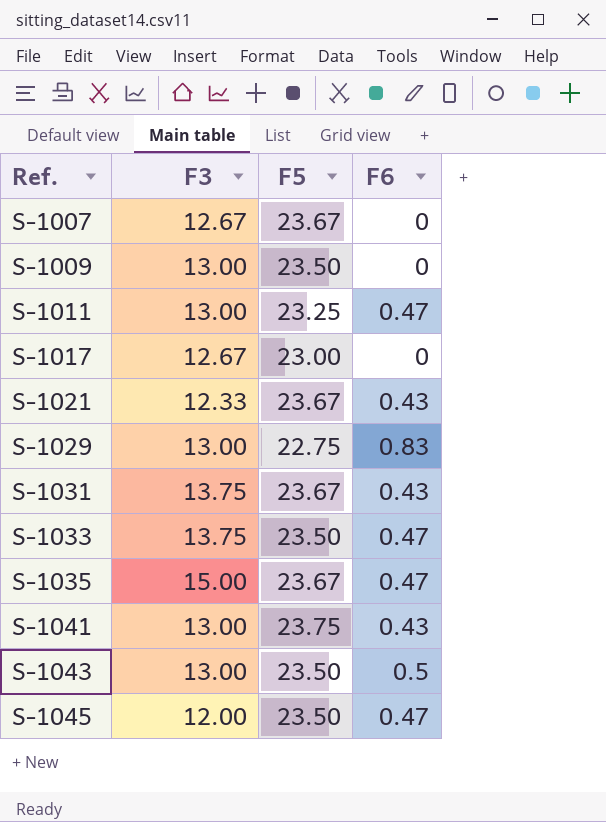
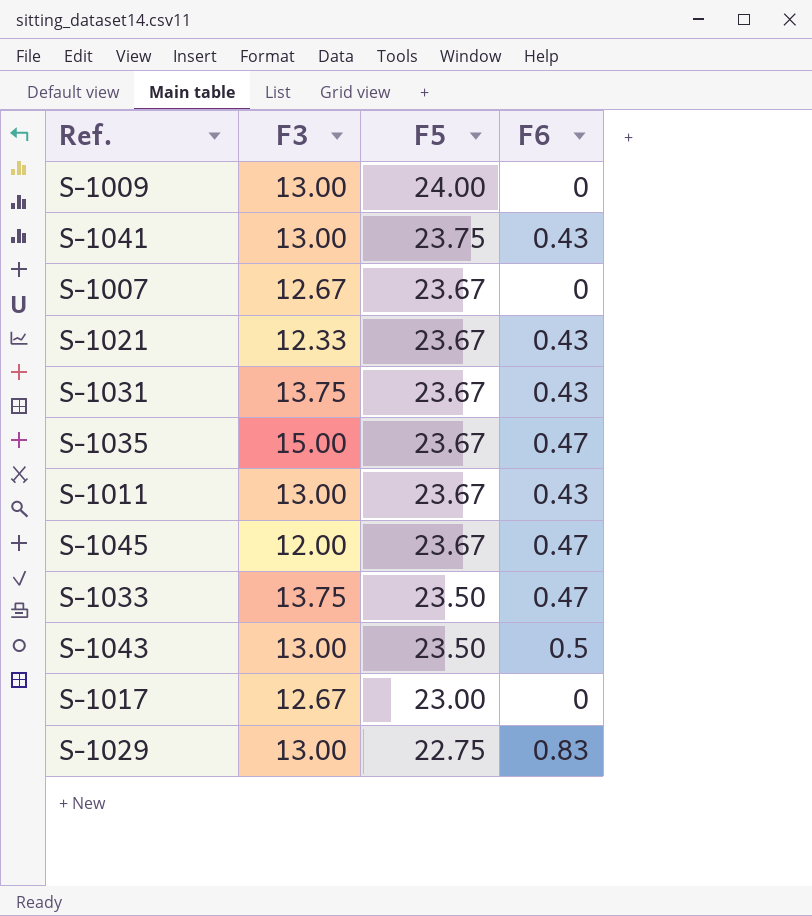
row order: Ref. ascending -> F5 descending
S-1009 | F5: 23.50 -> 24.00
S-1011 | F5: 23.25 -> 23.67
S-1011 | F6: 0.47 -> 0.43
S-1045 | F5: 23.50 -> 23.67

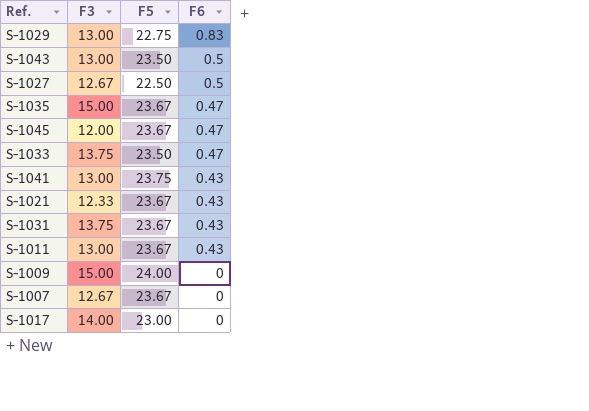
row order: F5 descending -> F6 descending
row S-1027: none -> 12.67 | 22.50 | 0.5
S-1009 | F3: 13.00 -> 15.00
S-1017 | F3: 12.67 -> 14.00

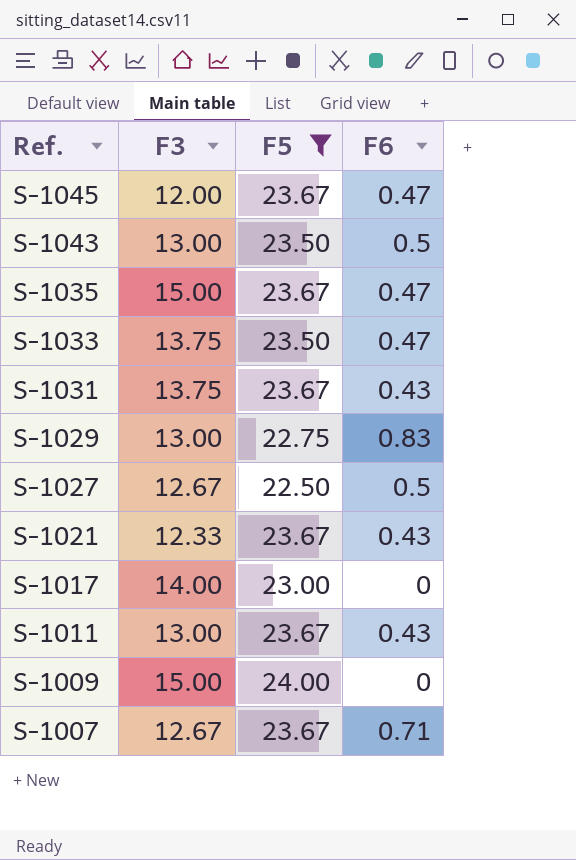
filter: none -> F5 != 23.75
row order: F6 descending -> Ref. descending
S-1007 | F6: 0 -> 0.71

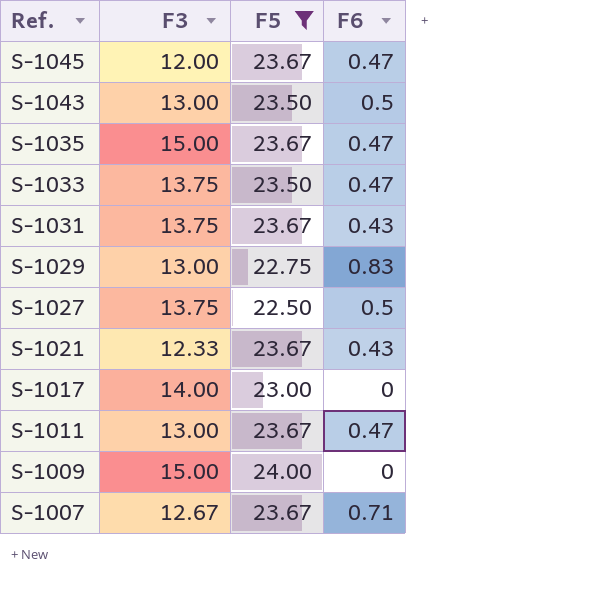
S-1027 | F3: 12.67 -> 13.75
S-1011 | F6: 0.43 -> 0.47

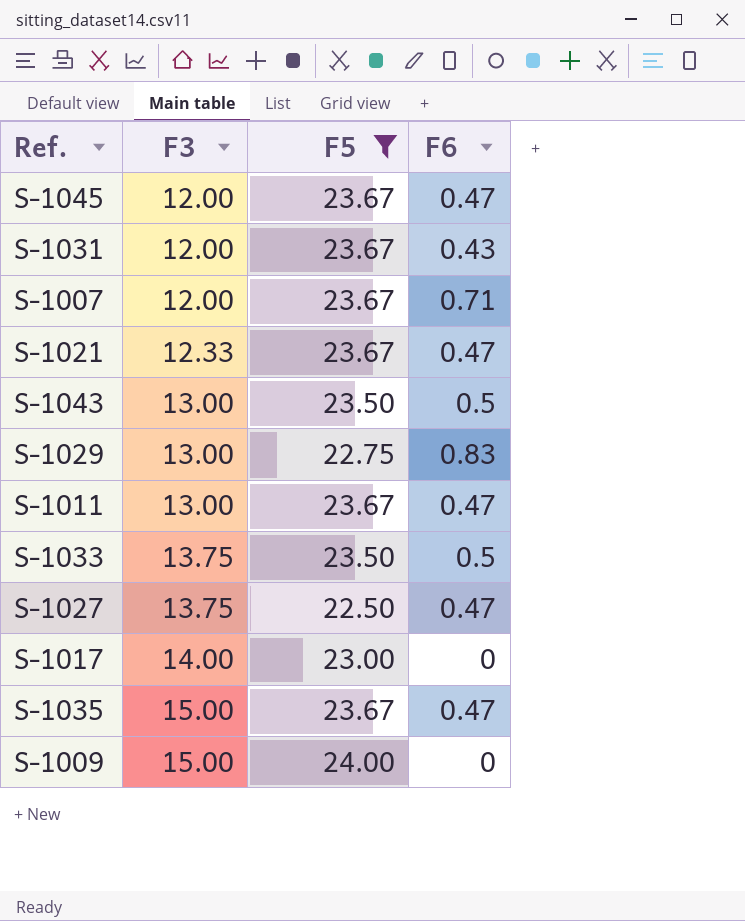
row order: Ref. descending -> F3 ascending
S-1031 | F3: 13.75 -> 12.00
S-1007 | F3: 12.67 -> 12.00
S-1021 | F6: 0.43 -> 0.47
S-1033 | F6: 0.47 -> 0.5
S-1027 | F6: 0.5 -> 0.47

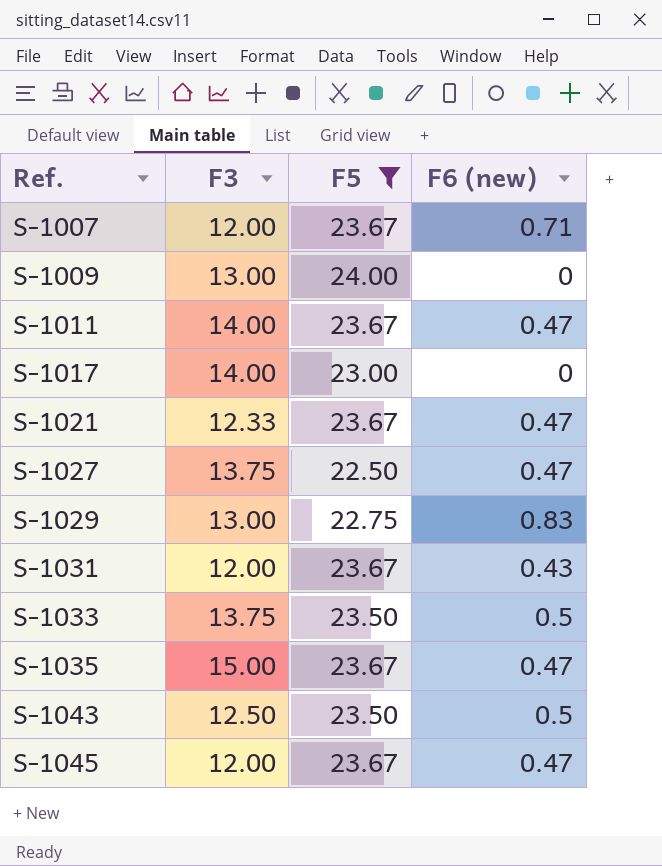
row order: F3 ascending -> Ref. ascending
column name: F6 -> F6 (new)
S-1009 | F3: 15.00 -> 13.00
S-1011 | F3: 13.00 -> 14.00
S-1043 | F3: 13.00 -> 12.50

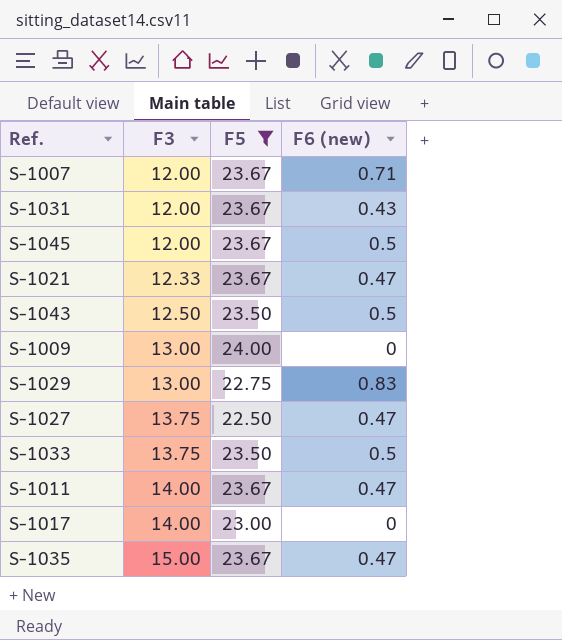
row order: Ref. ascending -> F3 ascending
S-1045 | F6 (new): 0.47 -> 0.5

